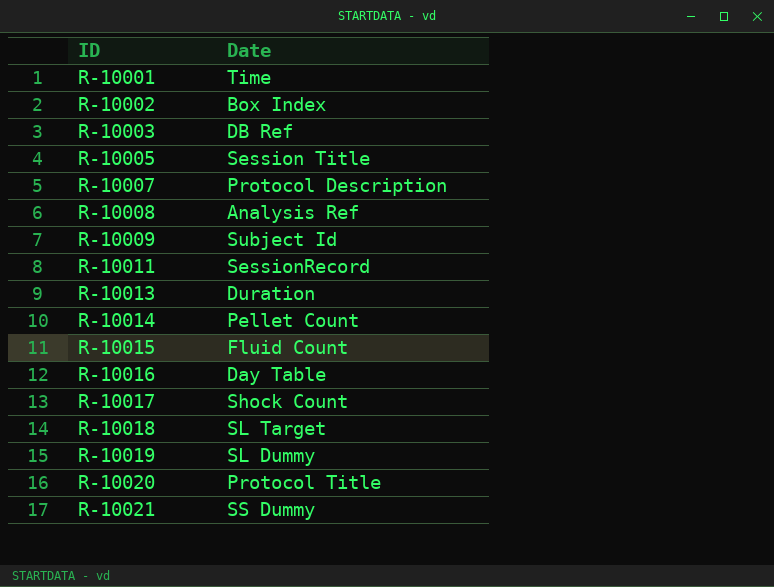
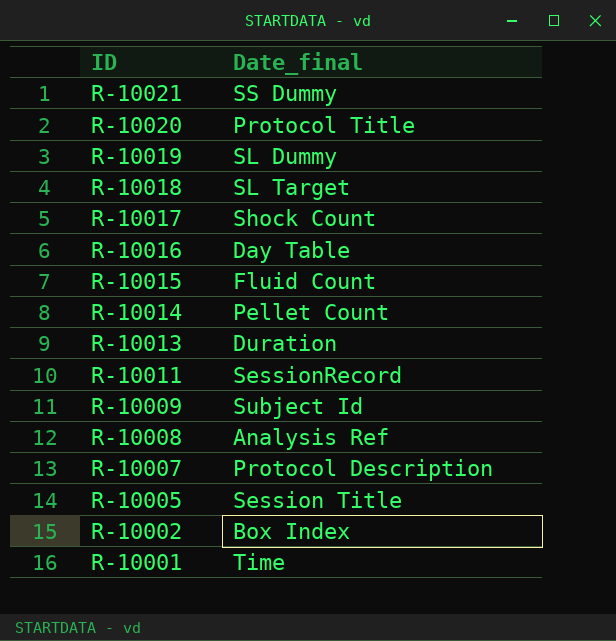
row order: ID ascending -> ID descending
column name: Date -> Date_final
row R-10003: DB Ref -> none

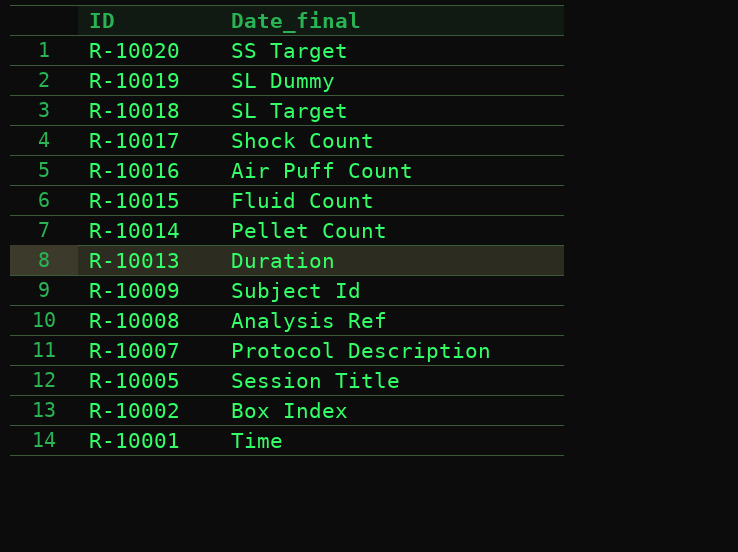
row R-10021: SS Dummy -> none
row R-10011: SessionRecord -> none
R-10020 | Date_final: Protocol Title -> SS Target
R-10016 | Date_final: Day Table -> Air Puff Count

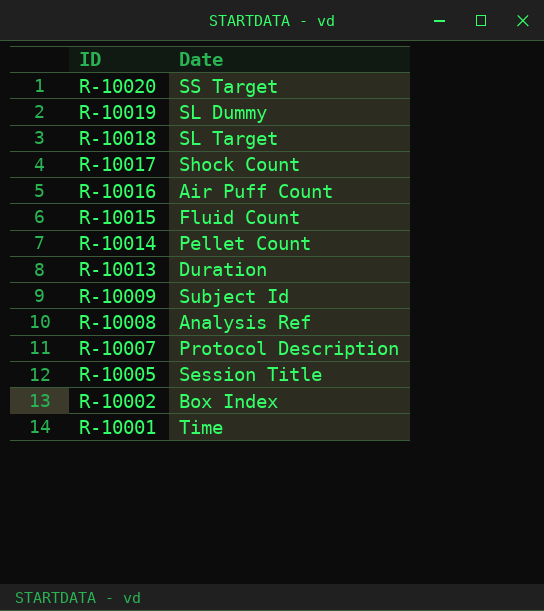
column name: Date_final -> Date

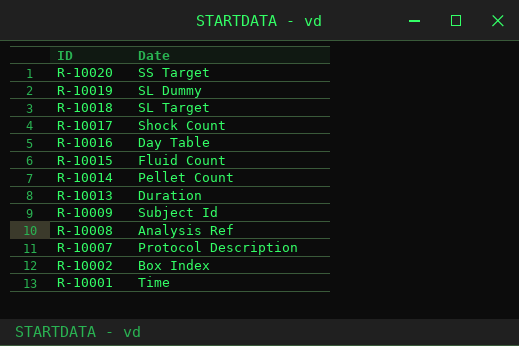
row R-10005: Session Title -> none
R-10016 | Date: Air Puff Count -> Day Table

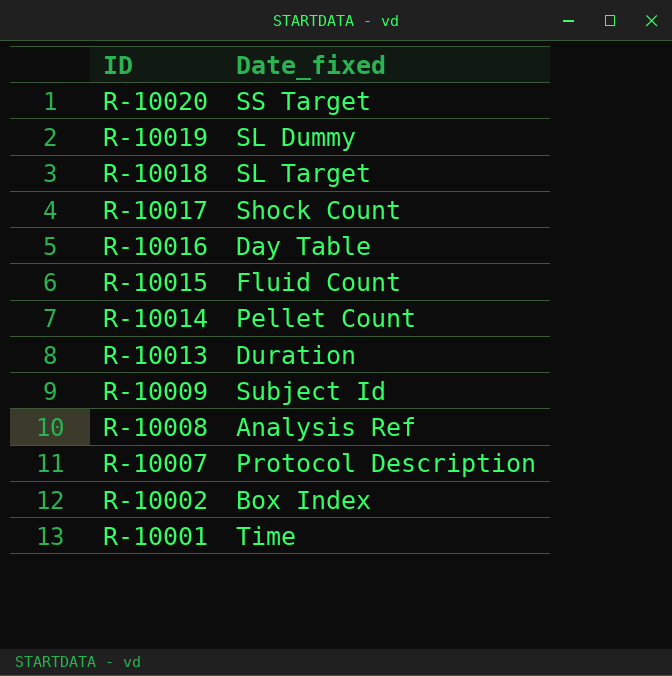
column name: Date -> Date_fixed

